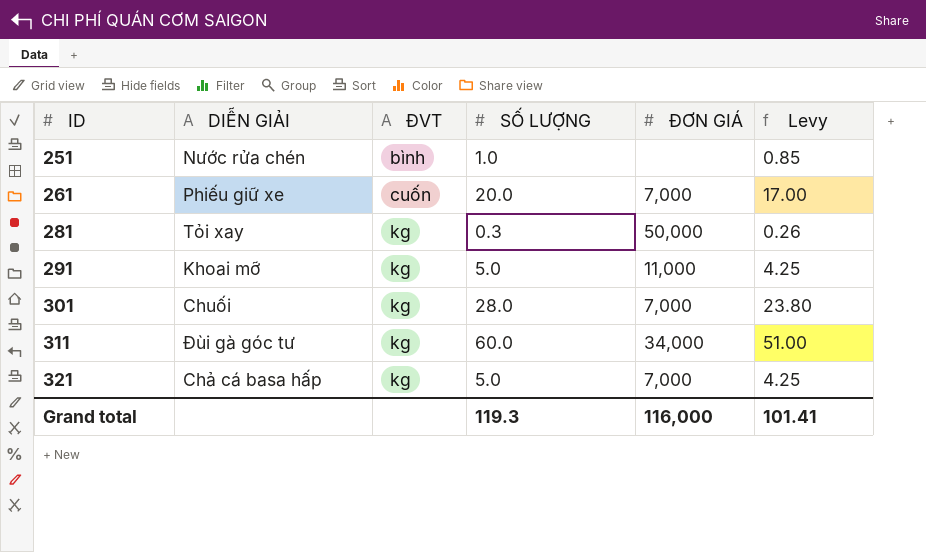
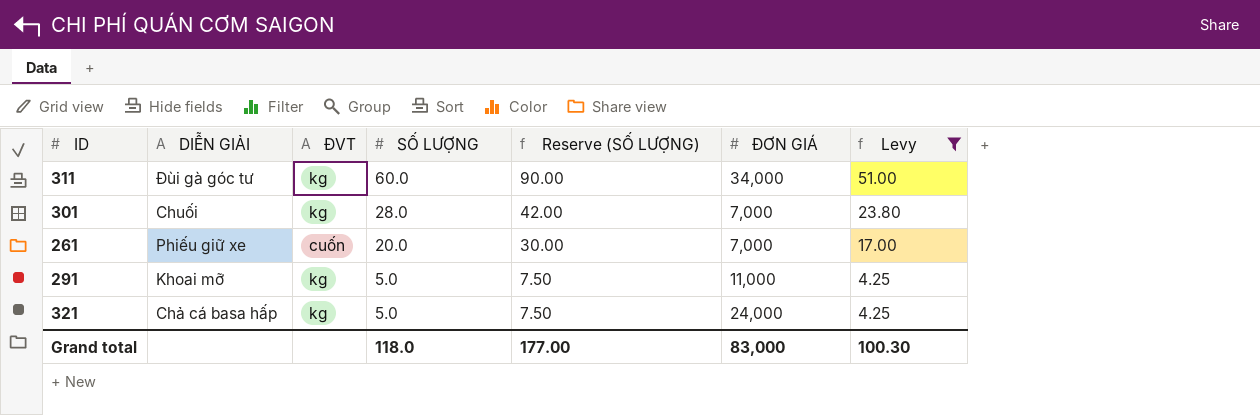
filter: none -> Levy >= 4.25
row order: ID ascending -> SỐ LƯỢNG descending
column Reserve (SỐ LƯỢNG) | formula: none -> [SỐ LƯỢNG] * 1.5
321 | ĐƠN GIÁ: 7,000 -> 24,000
Grand total | SỐ LƯỢNG: 119.3 -> 118.0
Grand total | ĐƠN GIÁ: 116,000 -> 83,000
Grand total | Levy: 101.41 -> 100.30

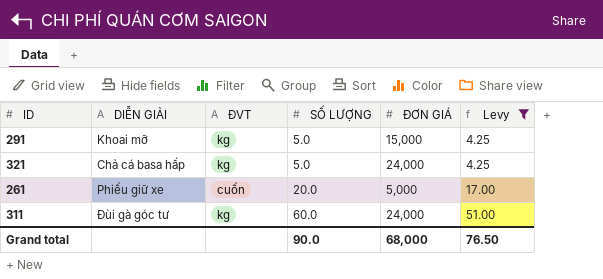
row order: SỐ LƯỢNG descending -> SỐ LƯỢNG ascending
column Reserve (SỐ LƯỢNG) | formula: [SỐ LƯỢNG] * 1.5 -> none
row 301: Chuối | kg | 28.0 | 42.00 | 7,000 | 23.80 -> none
291 | ĐƠN GIÁ: 11,000 -> 15,000
261 | ĐƠN GIÁ: 7,000 -> 5,000
311 | ĐƠN GIÁ: 34,000 -> 24,000
Grand total | SỐ LƯỢNG: 118.0 -> 90.0
Grand total | ĐƠN GIÁ: 83,000 -> 68,000
Grand total | Levy: 100.30 -> 76.50

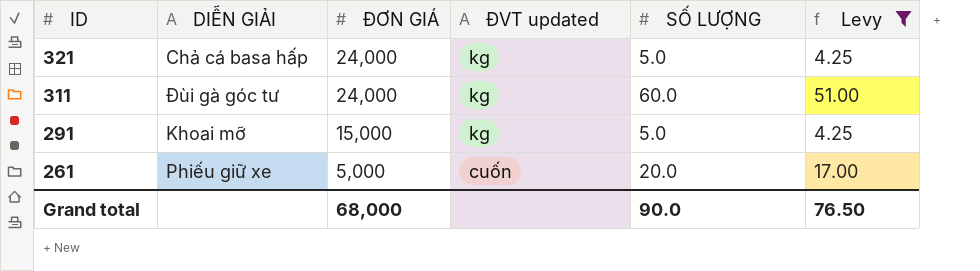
row order: SỐ LƯỢNG ascending -> ID descending
column ĐƠN GIÁ | position: 5 -> 3
column name: ĐVT -> ĐVT updated

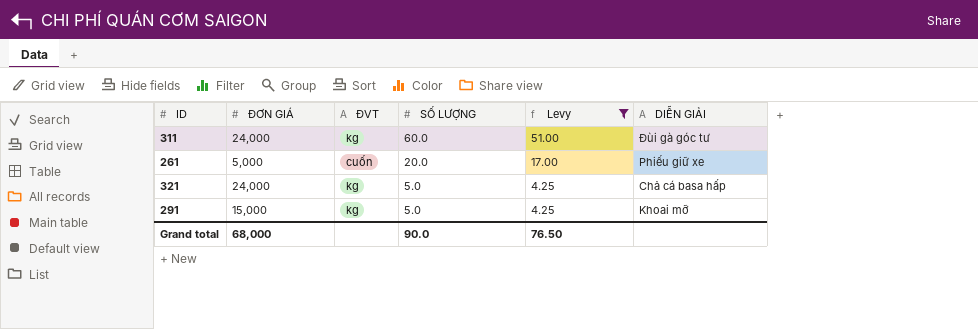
row order: ID descending -> SỐ LƯỢNG descending
column name: ĐVT updated -> ĐVT
column DIỄN GIẢI | position: 2 -> 6

